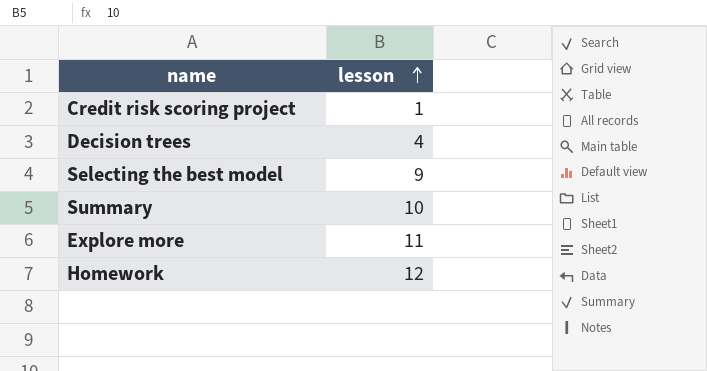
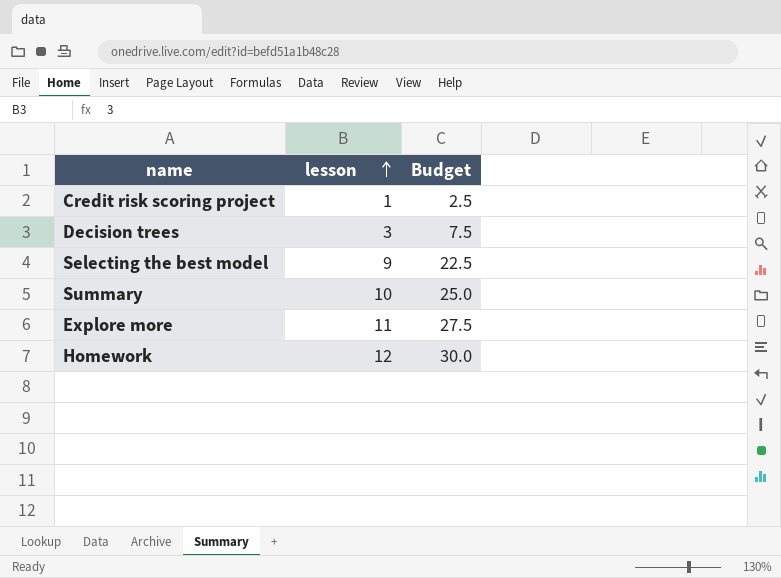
column Budget | formula: none -> [lesson] * 2.5
Decision trees | lesson: 4 -> 3

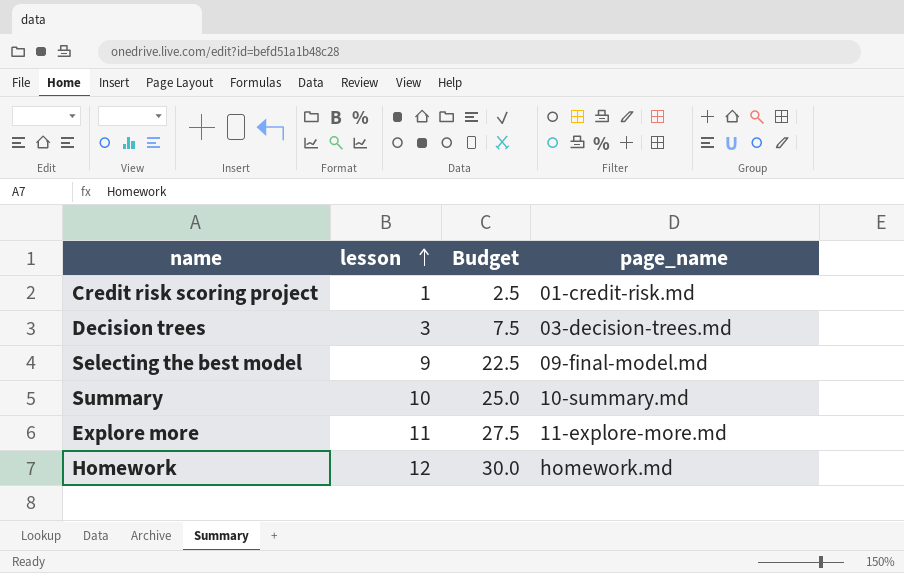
column page_name | position: none -> 4

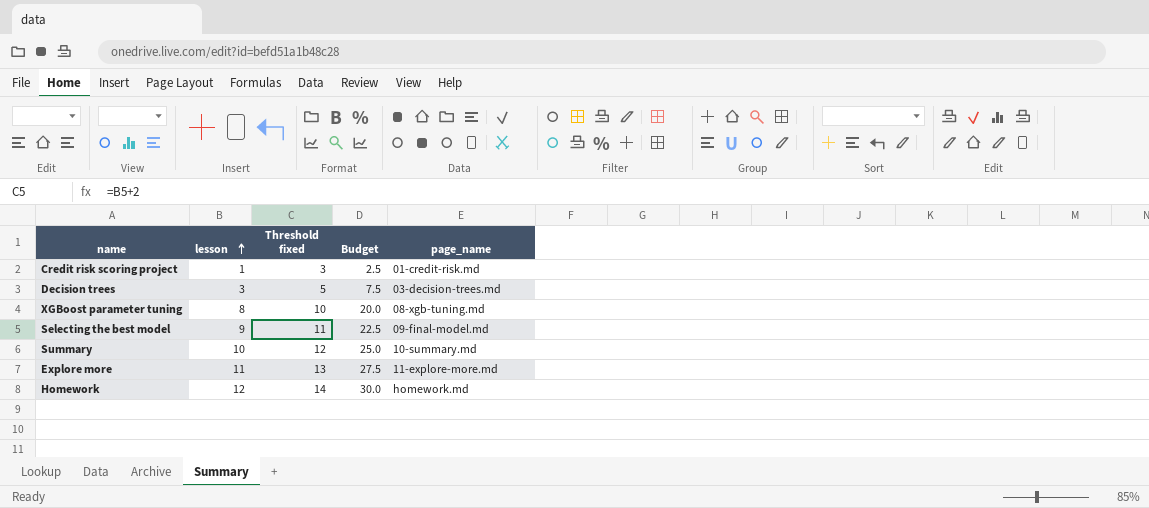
column Threshold fixed | formula: none -> [lesson] + 2
row XGBoost parameter tuning: none -> 8 | 10 | 20.0 | 08-xgb-tuning.md

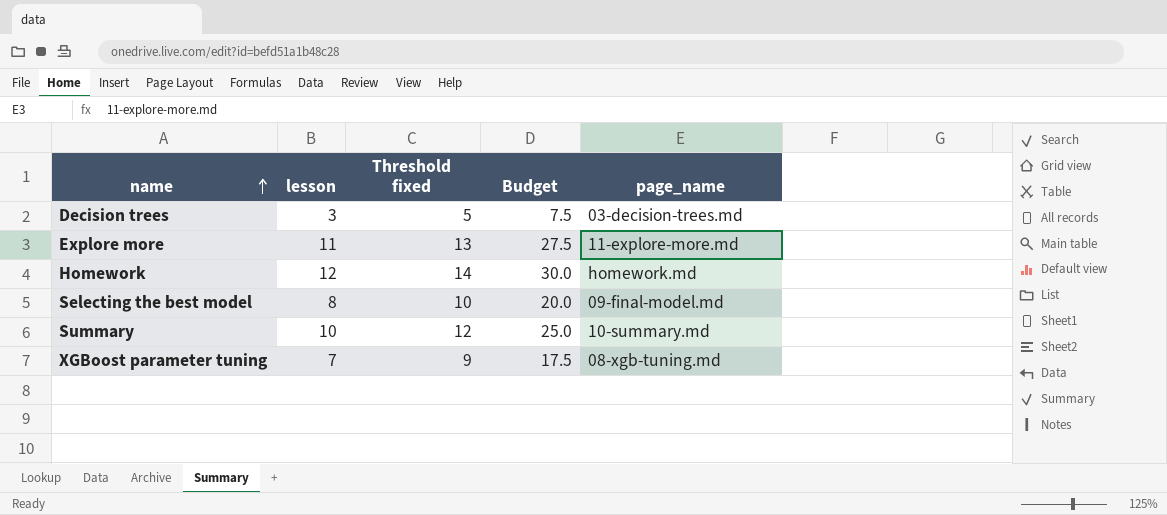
row order: lesson ascending -> name ascending
row Credit risk scoring project: 1 | 3 | 2.5 | 01-credit-risk.md -> none
Selecting the best model | lesson: 9 -> 8
Selecting the best model | Threshold fixed: 11 -> 10
Selecting the best model | Budget: 22.5 -> 20.0
XGBoost parameter tuning | lesson: 8 -> 7
XGBoost parameter tuning | Threshold fixed: 10 -> 9
XGBoost parameter tuning | Budget: 20.0 -> 17.5

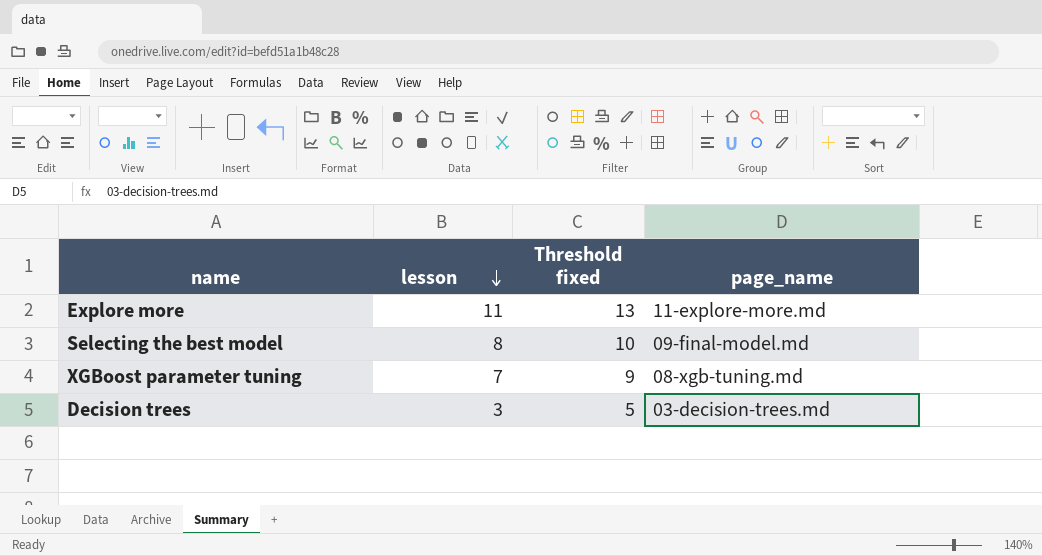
row order: name ascending -> lesson descending
column Budget | formula: [lesson] * 2.5 -> none
row Homework: 12 | 14 | 30.0 | homework.md -> none
row Summary: 10 | 12 | 25.0 | 10-summary.md -> none

